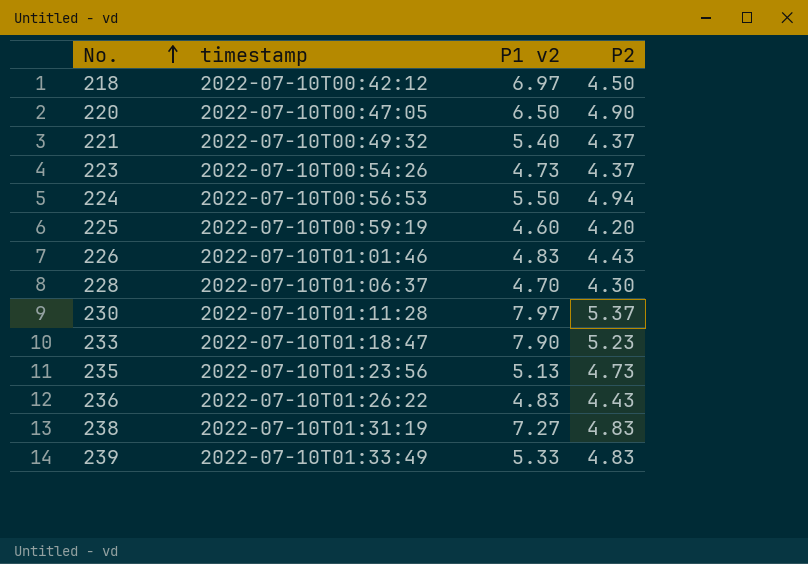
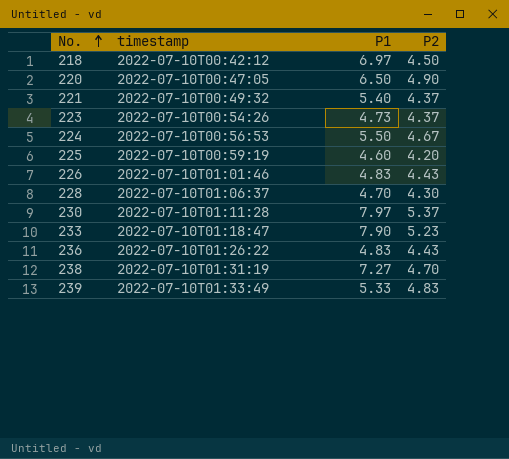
column name: P1 v2 -> P1
row 235: 2022-07-10T01:23:56 | 5.13 | 4.73 -> none
224 | P2: 4.94 -> 4.67
238 | P2: 4.83 -> 4.70

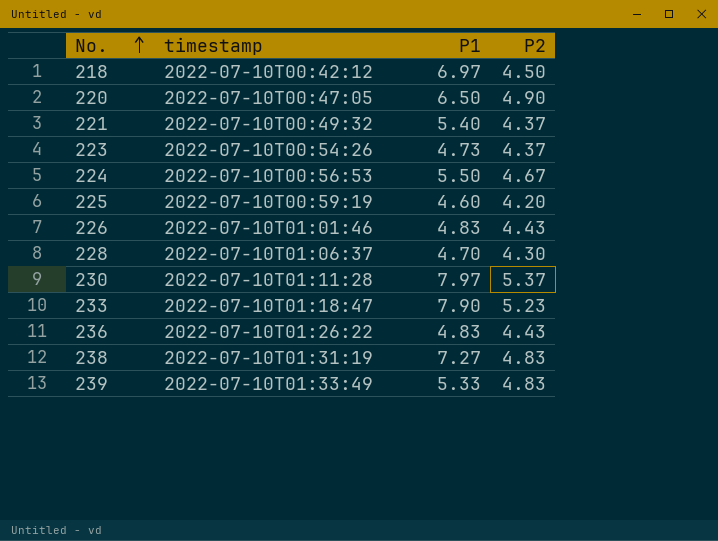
238 | P2: 4.70 -> 4.83

